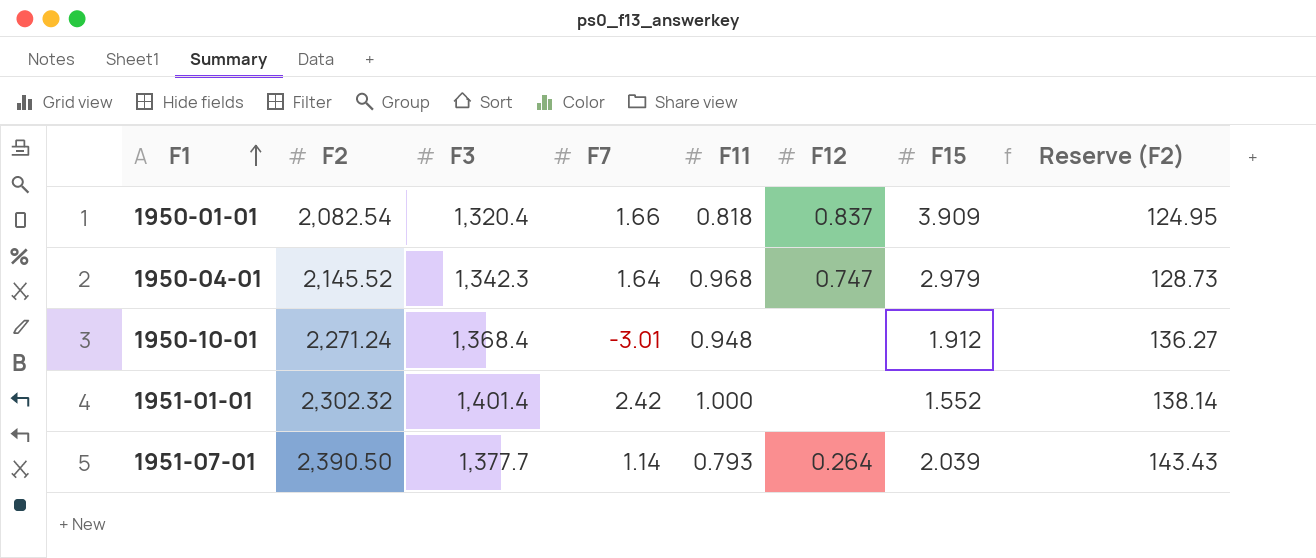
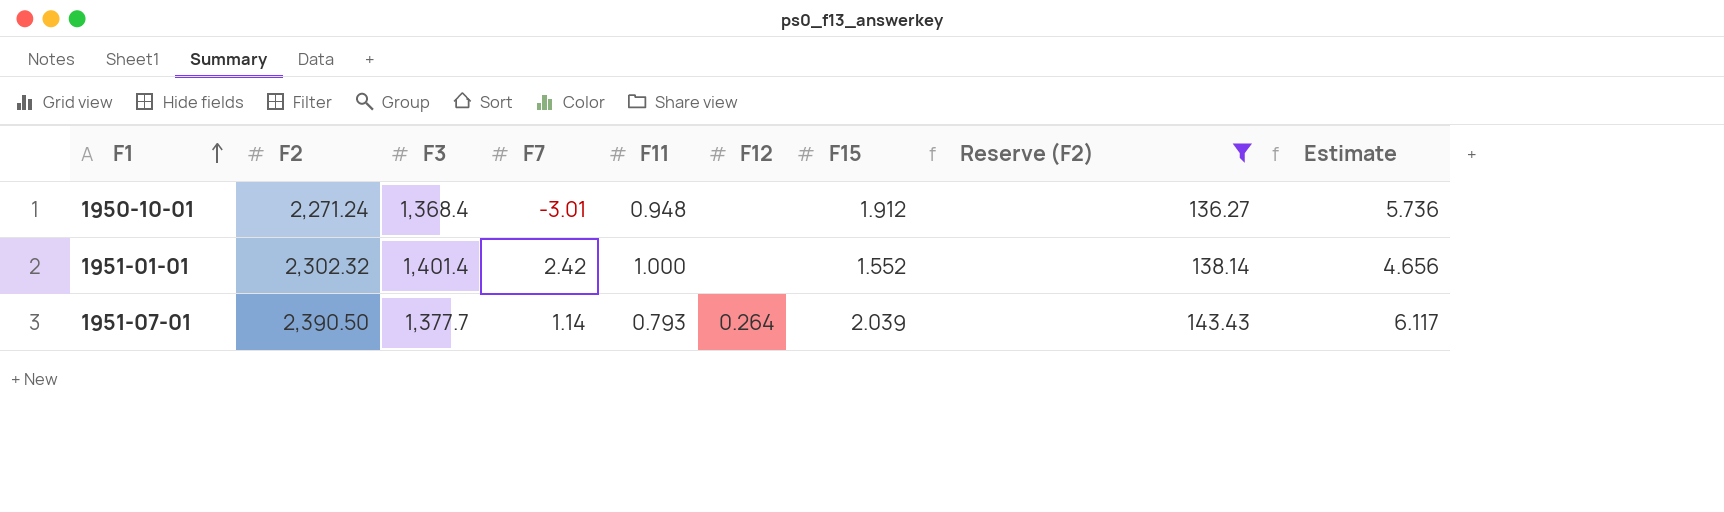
filter: none -> Reserve (F2) >= 136.27
column Estimate | formula: none -> [F15] * 3

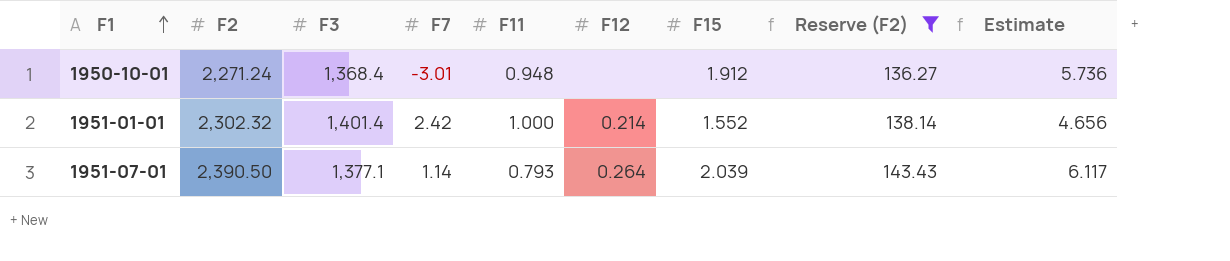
1951-01-01 | F12: none -> 0.214
1951-07-01 | F3: 1,377.7 -> 1,377.1

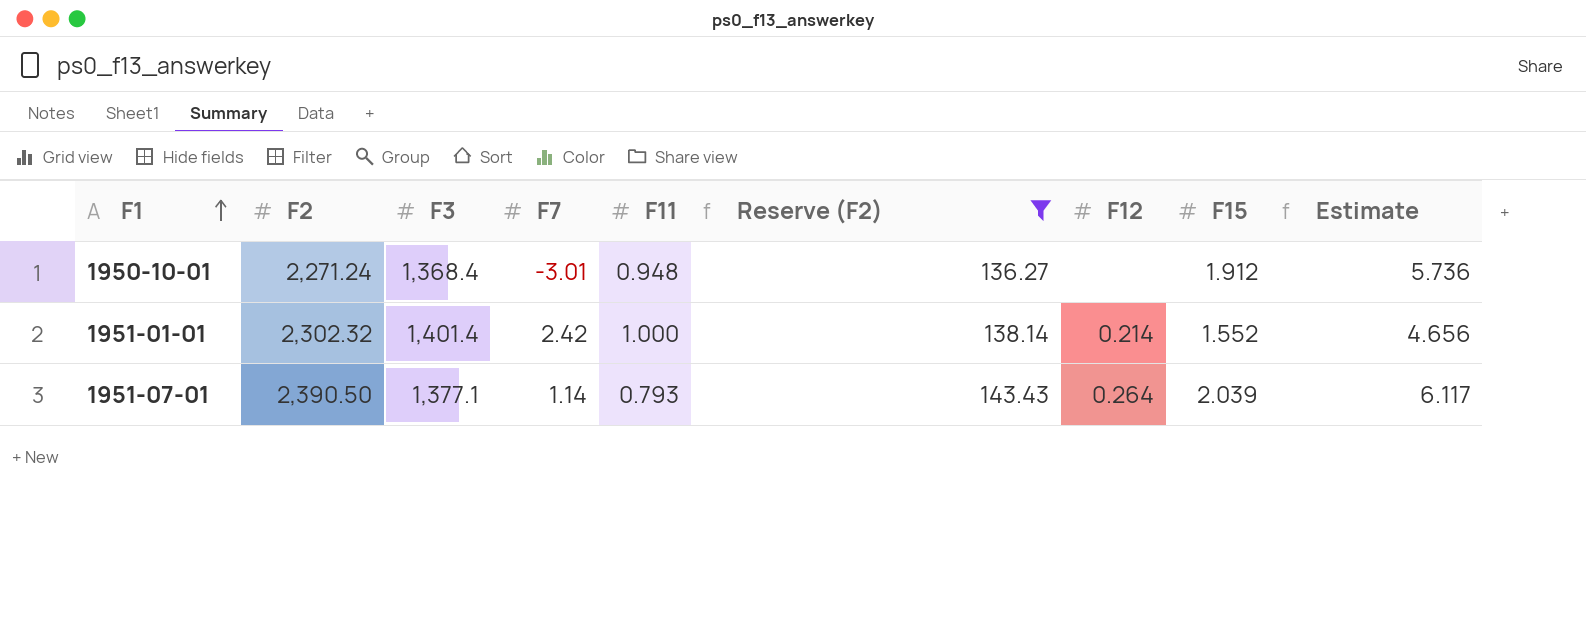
column Reserve (F2) | position: 8 -> 6

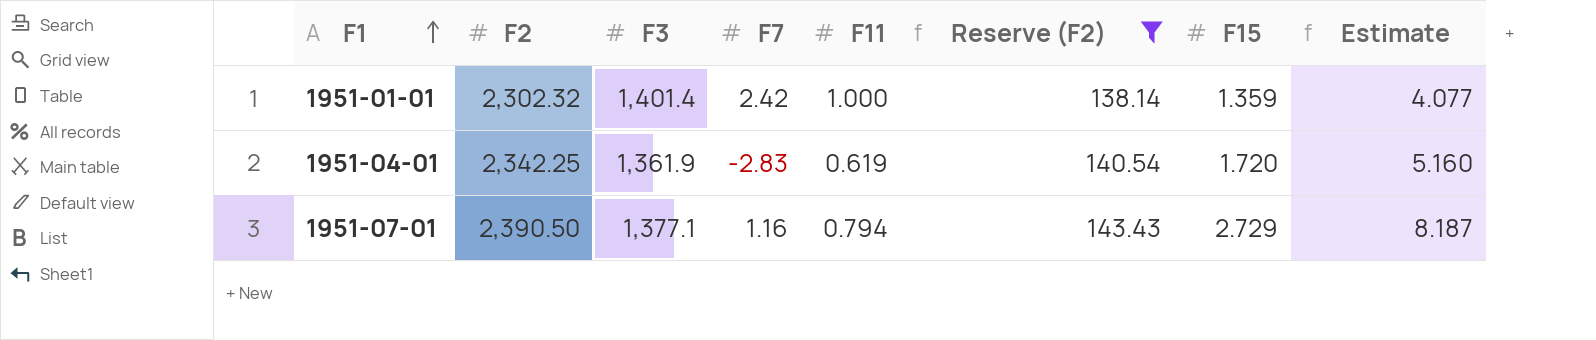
column F12 | position: 7 -> none
row 1950-10-01: 2,271.24 | 1,368.4 | -3.01 | 0.948 | 136.27 | none | 1.912 | 5.736 -> none
1951-01-01 | F15: 1.552 -> 1.359
1951-01-01 | Estimate: 4.656 -> 4.077
row 1951-04-01: none -> 2,342.25 | 1,361.9 | -2.83 | 0.619 | 140.54 | 1.720 | 5.160
1951-07-01 | F7: 1.14 -> 1.16
1951-07-01 | F11: 0.793 -> 0.794
1951-07-01 | F15: 2.039 -> 2.729
1951-07-01 | Estimate: 6.117 -> 8.187

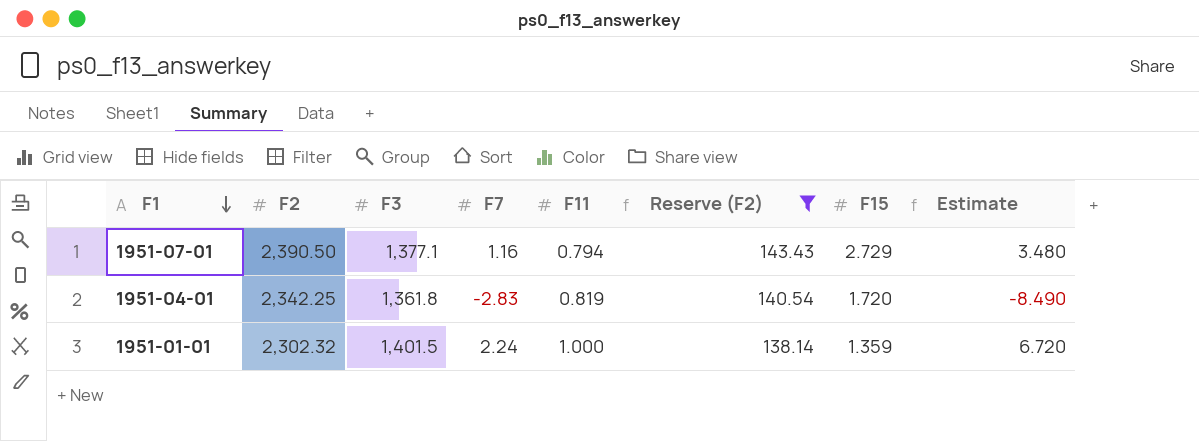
row order: F1 ascending -> F1 descending
column Estimate | formula: [F15] * 3 -> [F7] * 3
1951-04-01 | F3: 1,361.9 -> 1,361.8
1951-04-01 | F11: 0.619 -> 0.819
1951-01-01 | F3: 1,401.4 -> 1,401.5
1951-01-01 | F7: 2.42 -> 2.24

